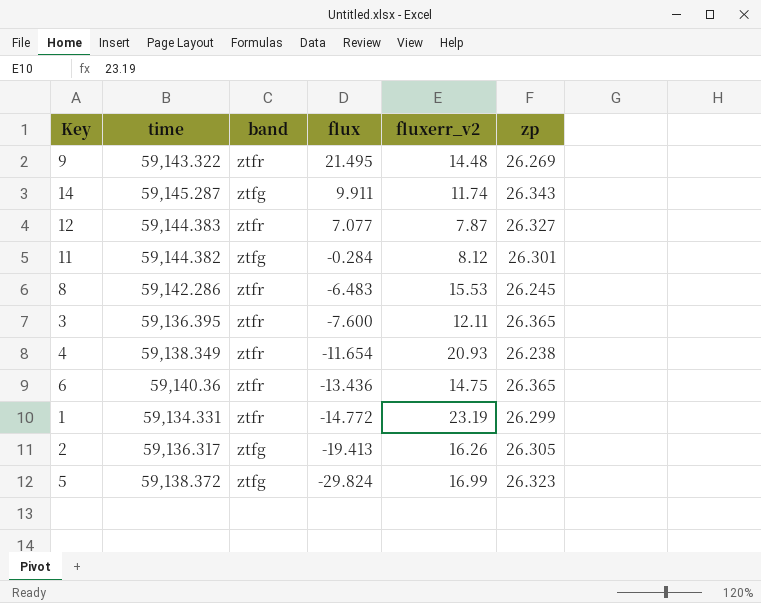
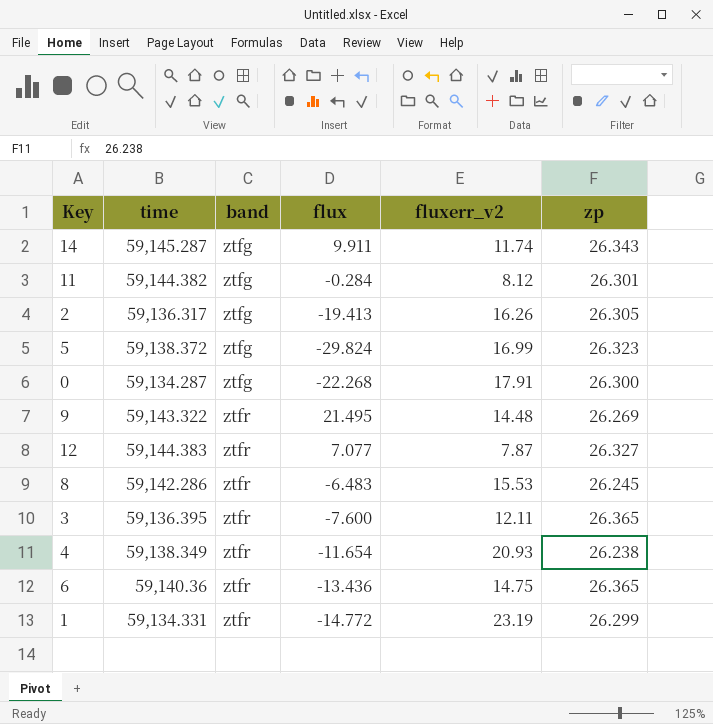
row order: flux descending -> band ascending
row 0: none -> 59,134.287 | ztfg | -22.268 | 17.91 | 26.300

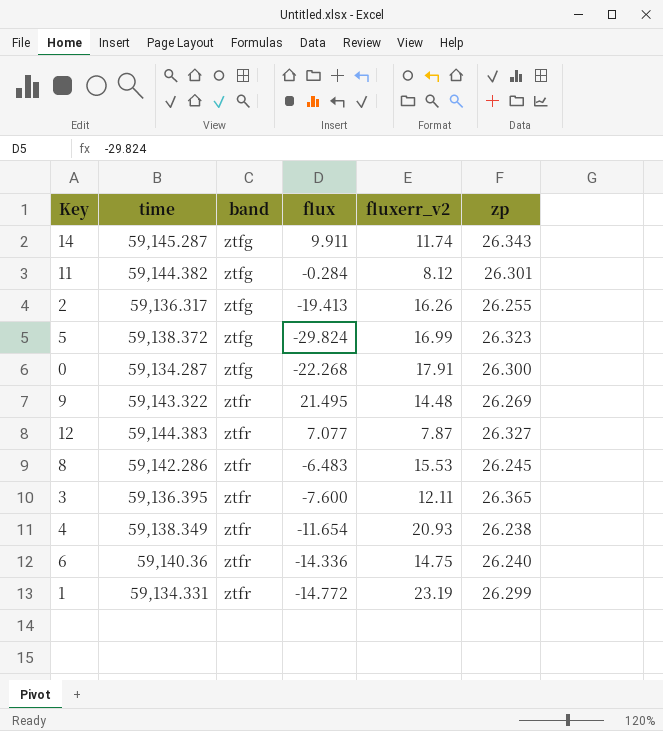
2 | zp: 26.305 -> 26.255
6 | flux: -13.436 -> -14.336
6 | zp: 26.365 -> 26.240

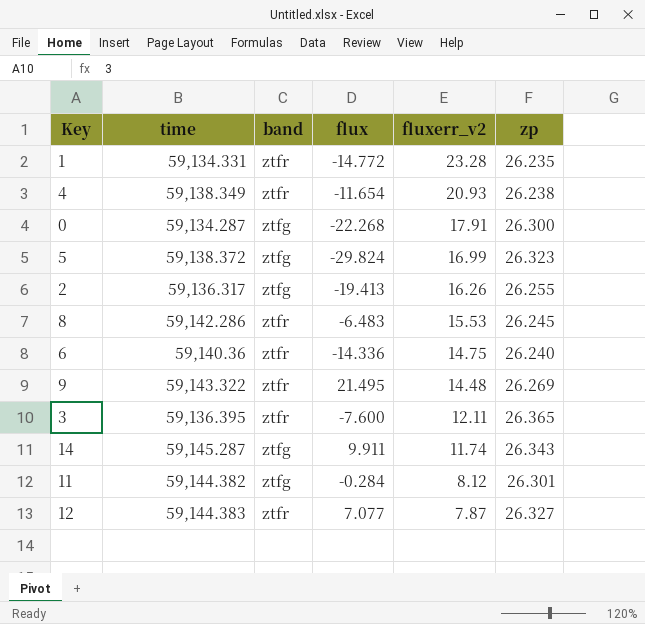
row order: band ascending -> fluxerr_v2 descending
1 | fluxerr_v2: 23.19 -> 23.28
1 | zp: 26.299 -> 26.235

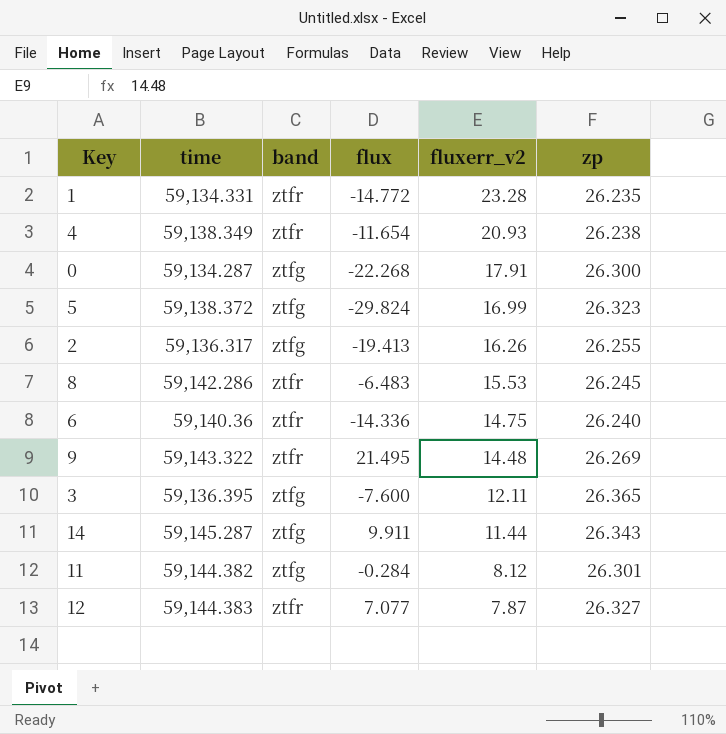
3 | band: ztfr -> ztfg
14 | fluxerr_v2: 11.74 -> 11.44

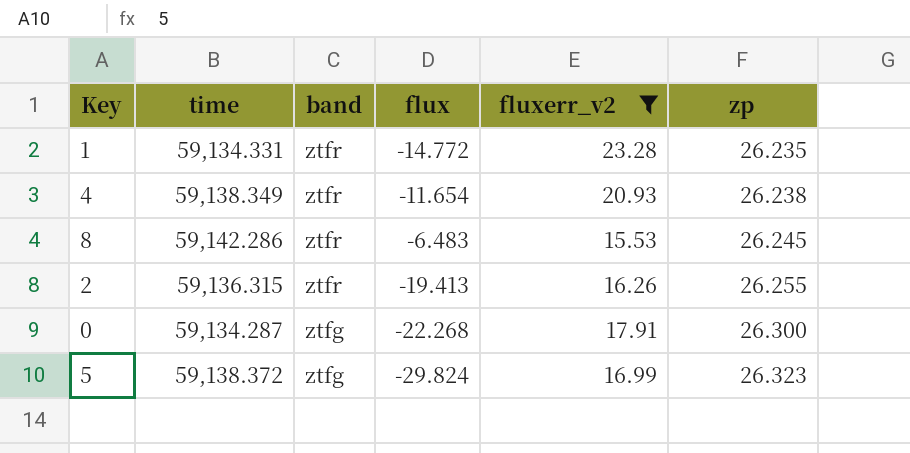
filter: none -> fluxerr_v2 >= 15.53
row order: fluxerr_v2 descending -> band descending
2 | time: 59,136.317 -> 59,136.315
2 | band: ztfg -> ztfr

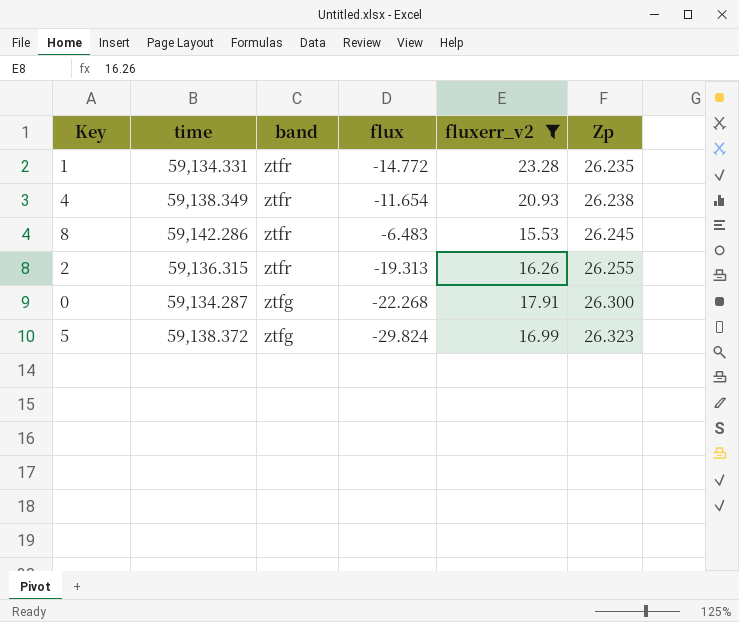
column name: zp -> Zp
2 | flux: -19.413 -> -19.313

